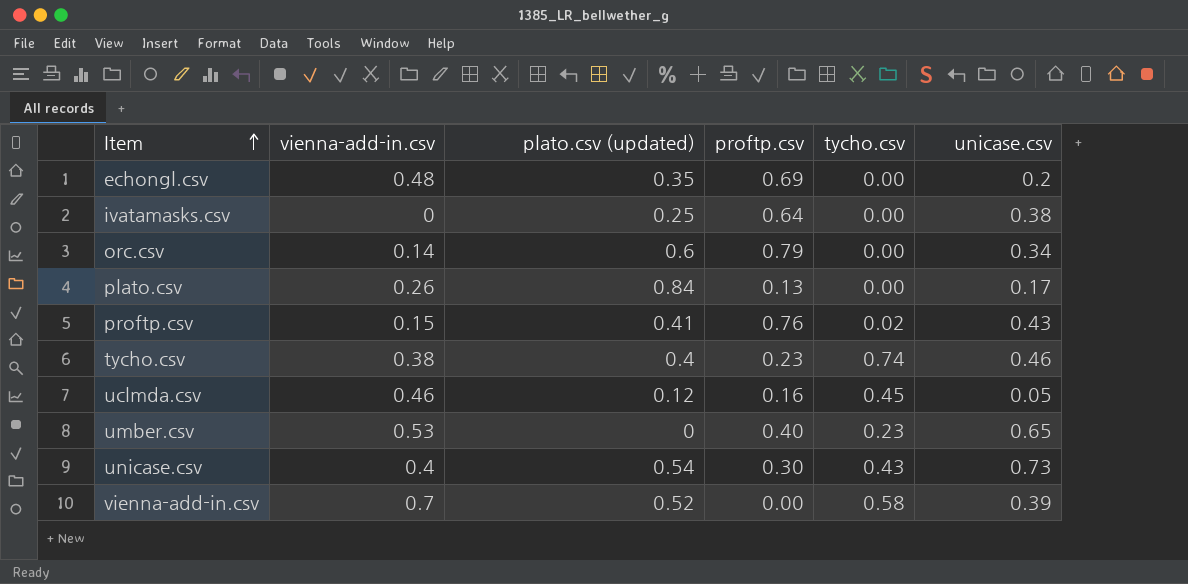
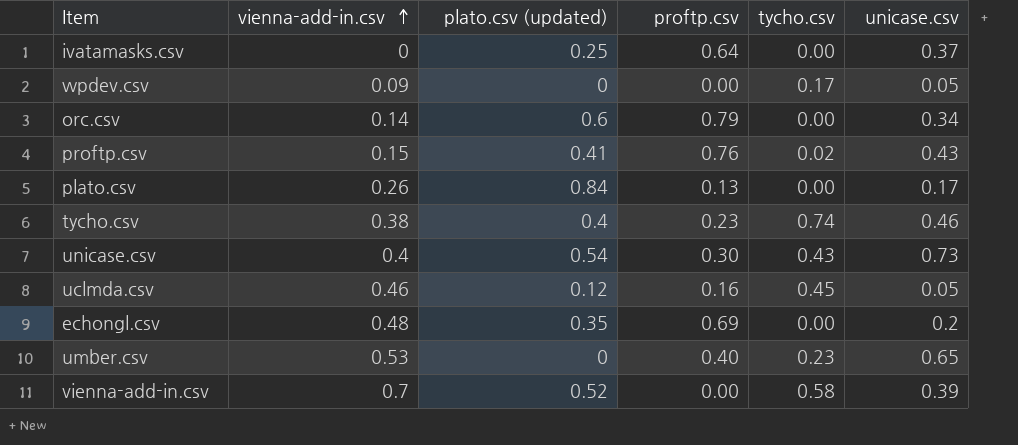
row order: Item ascending -> vienna-add-in.csv ascending
ivatamasks.csv | unicase.csv: 0.38 -> 0.37
row wpdev.csv: none -> 0.09 | 0 | 0.00 | 0.17 | 0.05

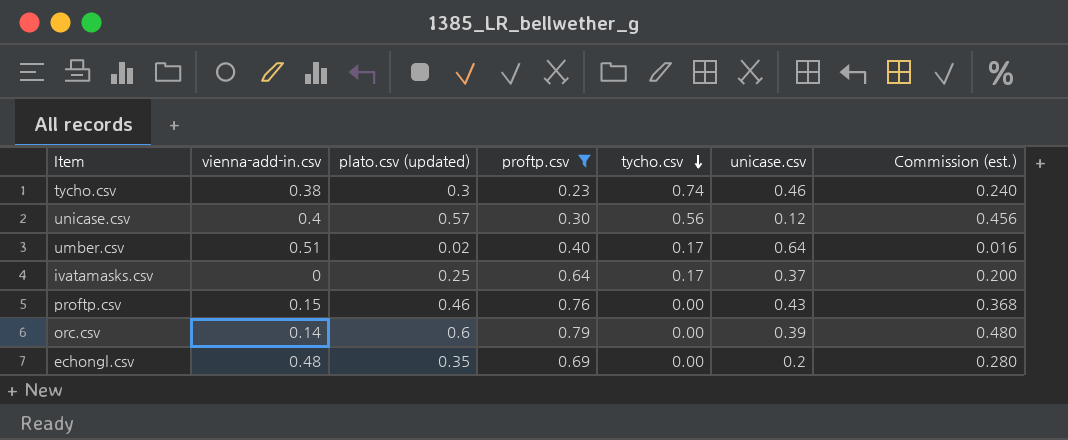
filter: none -> proftp.csv >= 0.23
row order: vienna-add-in.csv ascending -> tycho.csv descending
column Commission (est.) | formula: none -> [plato.csv (updated)] * 0.8
tycho.csv | plato.csv (updated): 0.4 -> 0.3
unicase.csv | plato.csv (updated): 0.54 -> 0.57
unicase.csv | tycho.csv: 0.43 -> 0.56
unicase.csv | unicase.csv: 0.73 -> 0.12
umber.csv | vienna-add-in.csv: 0.53 -> 0.51
umber.csv | plato.csv (updated): 0 -> 0.02
umber.csv | tycho.csv: 0.23 -> 0.17
umber.csv | unicase.csv: 0.65 -> 0.64
ivatamasks.csv | tycho.csv: 0.00 -> 0.17
proftp.csv | plato.csv (updated): 0.41 -> 0.46
proftp.csv | tycho.csv: 0.02 -> 0.00
orc.csv | unicase.csv: 0.34 -> 0.39

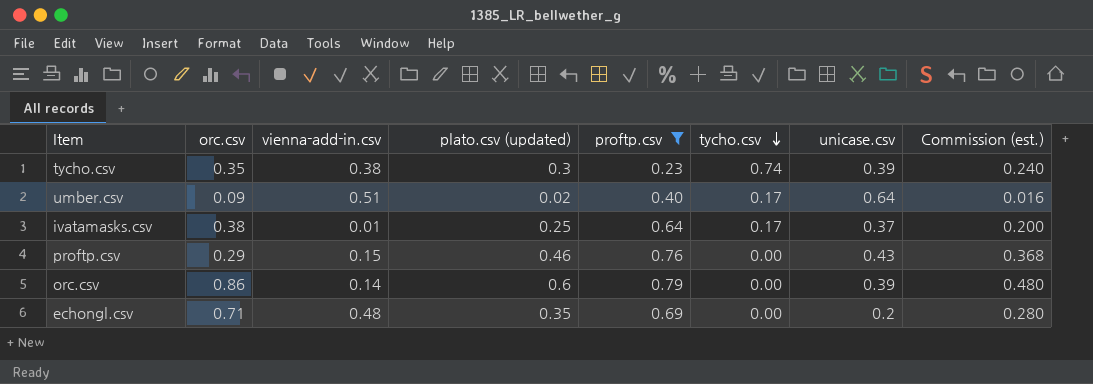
column orc.csv | position: none -> 2
row unicase.csv: 0.4 | 0.57 | 0.30 | 0.56 | 0.12 | 0.456 -> none
tycho.csv | unicase.csv: 0.46 -> 0.39
ivatamasks.csv | vienna-add-in.csv: 0 -> 0.01

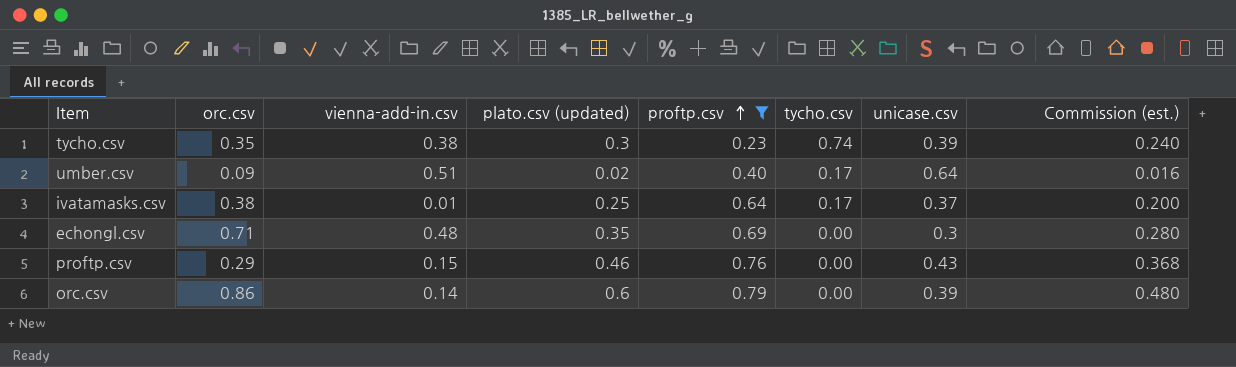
row order: tycho.csv descending -> proftp.csv ascending
echongl.csv | unicase.csv: 0.2 -> 0.3

